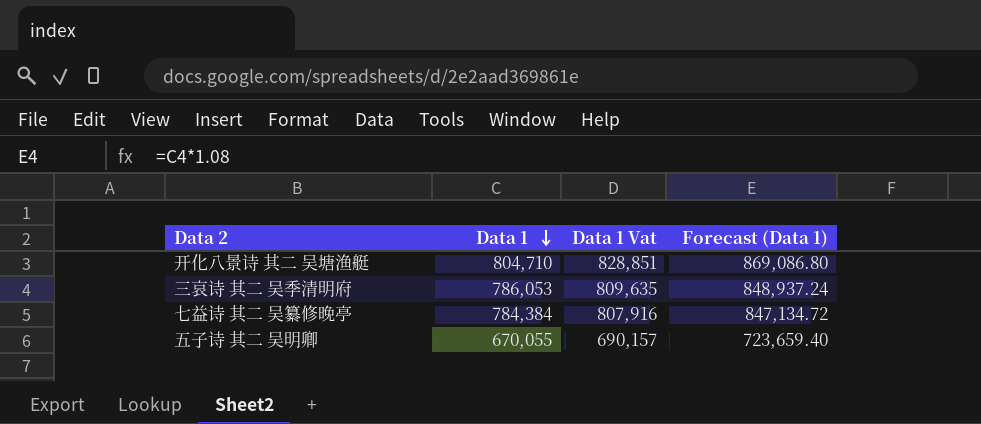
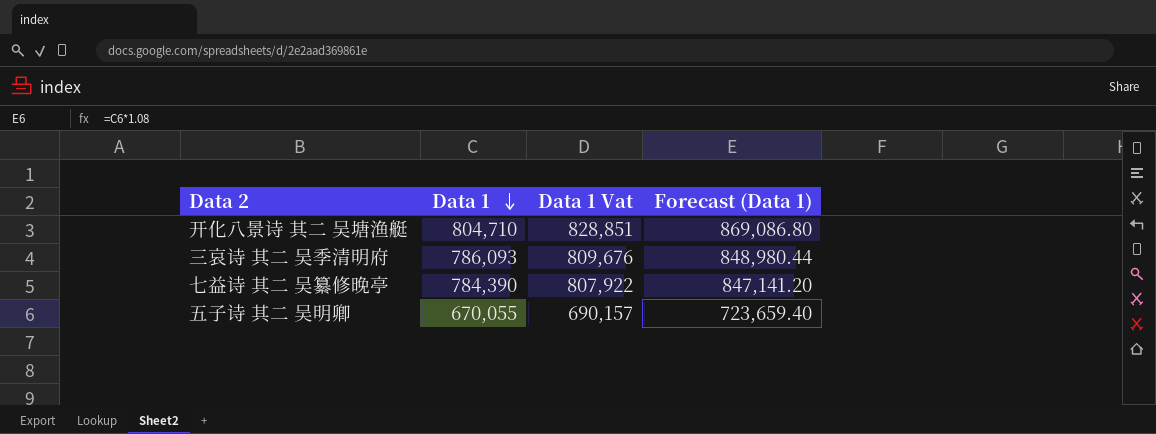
三哀诗 其二 吴季清明府 | Data 1: 786,053 -> 786,093
三哀诗 其二 吴季清明府 | Data 1 Vat: 809,635 -> 809,676
三哀诗 其二 吴季清明府 | Forecast (Data 1): 848,937.24 -> 848,980.44
七益诗 其二 吴纂修晚亭 | Data 1: 784,384 -> 784,390
七益诗 其二 吴纂修晚亭 | Data 1 Vat: 807,916 -> 807,922
七益诗 其二 吴纂修晚亭 | Forecast (Data 1): 847,134.72 -> 847,141.20

